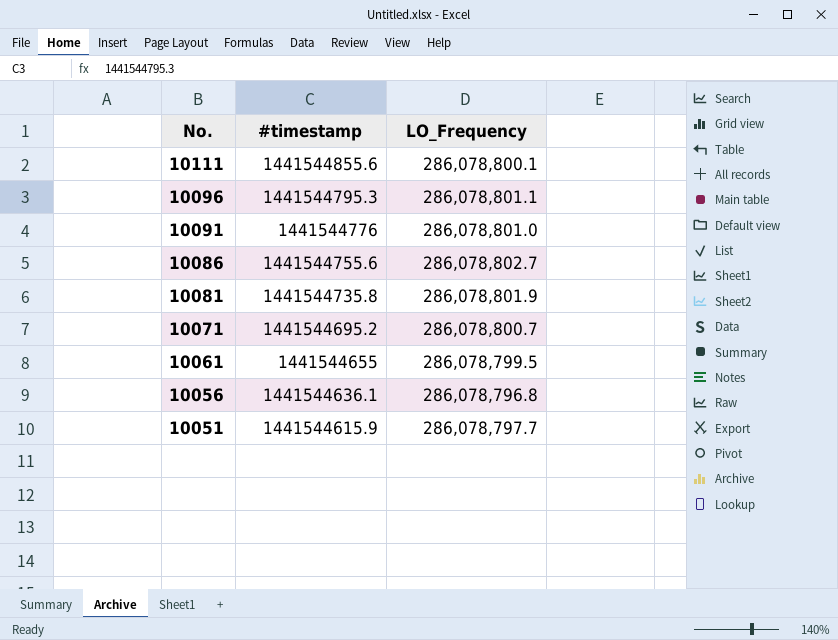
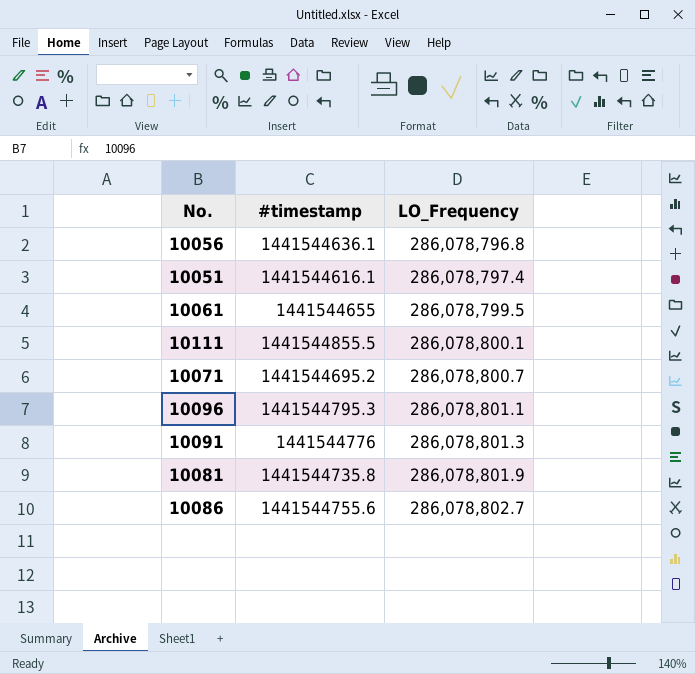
row order: No. descending -> LO_Frequency ascending
10051 | #timestamp: 1441544615.9 -> 1441544616.1
10051 | LO_Frequency: 286,078,797.7 -> 286,078,797.4
10111 | #timestamp: 1441544855.6 -> 1441544855.5
10091 | LO_Frequency: 286,078,801.0 -> 286,078,801.3

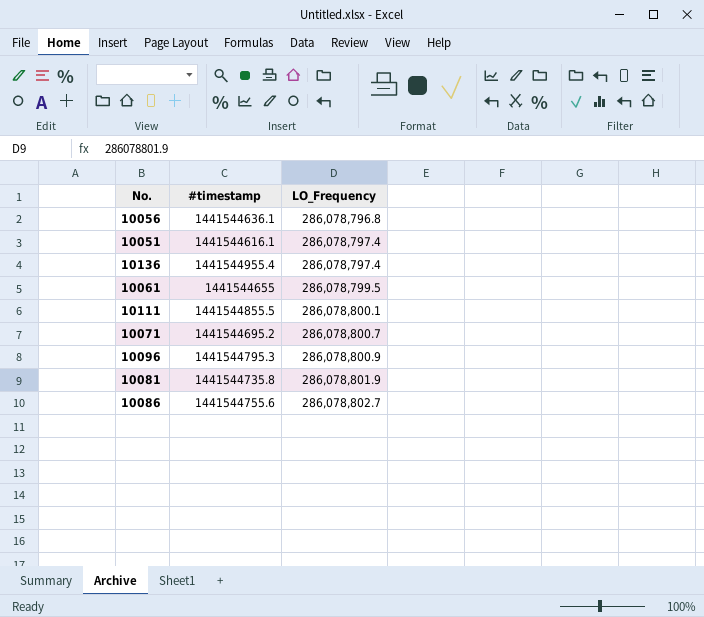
row 10091: 1441544776 | 286,078,801.3 -> none
row 10136: none -> 1441544955.4 | 286,078,797.4
10096 | LO_Frequency: 286,078,801.1 -> 286,078,800.9

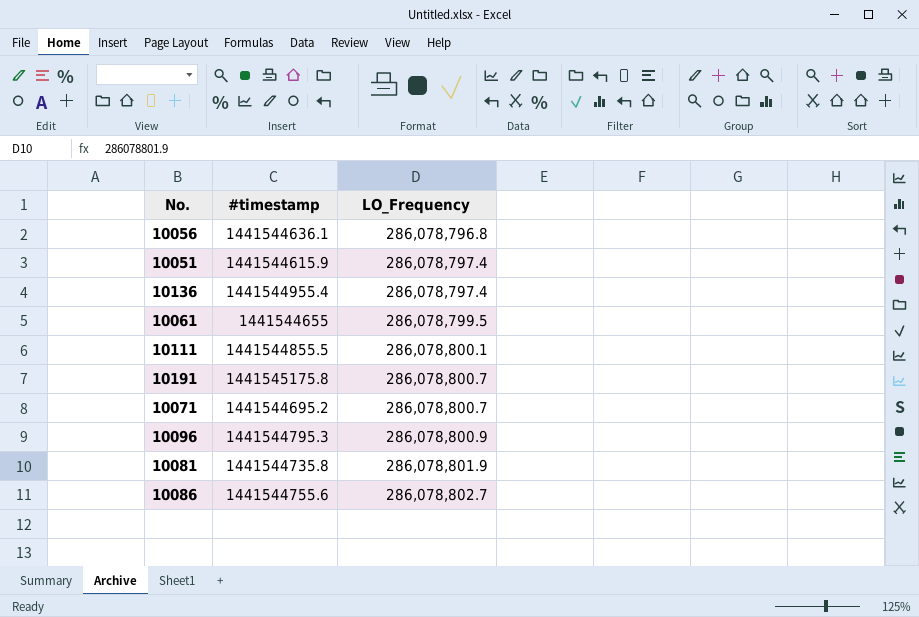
10051 | #timestamp: 1441544616.1 -> 1441544615.9
row 10191: none -> 1441545175.8 | 286,078,800.7

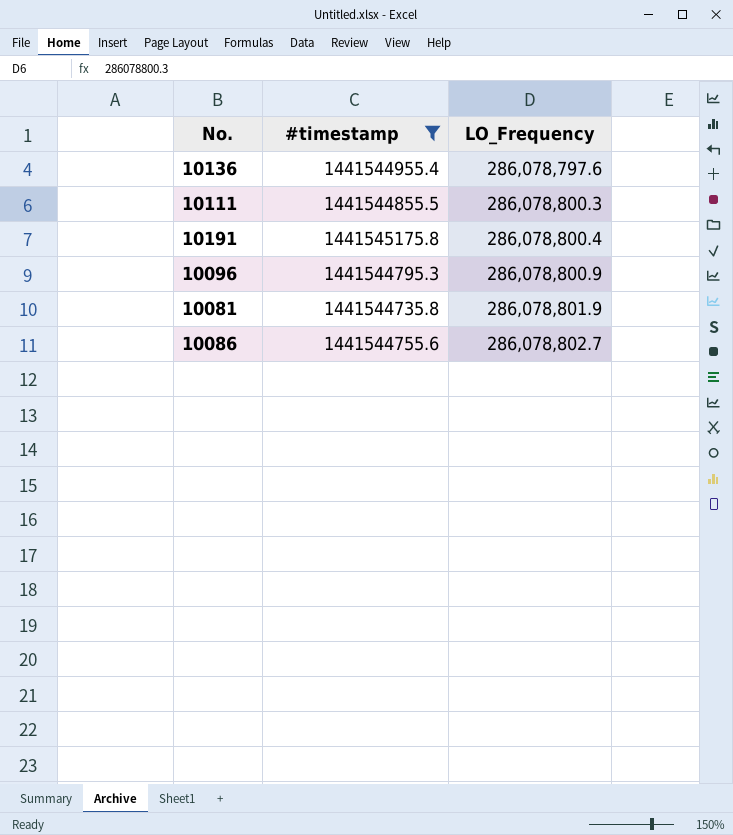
filter: none -> #timestamp >= 1441544735.8
10136 | LO_Frequency: 286,078,797.4 -> 286,078,797.6
10111 | LO_Frequency: 286,078,800.1 -> 286,078,800.3
10191 | LO_Frequency: 286,078,800.7 -> 286,078,800.4

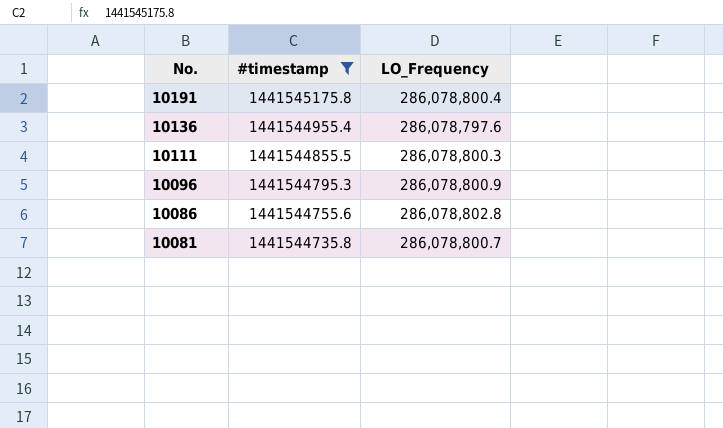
row order: LO_Frequency ascending -> No. descending
10086 | LO_Frequency: 286,078,802.7 -> 286,078,802.8
10081 | LO_Frequency: 286,078,801.9 -> 286,078,800.7

